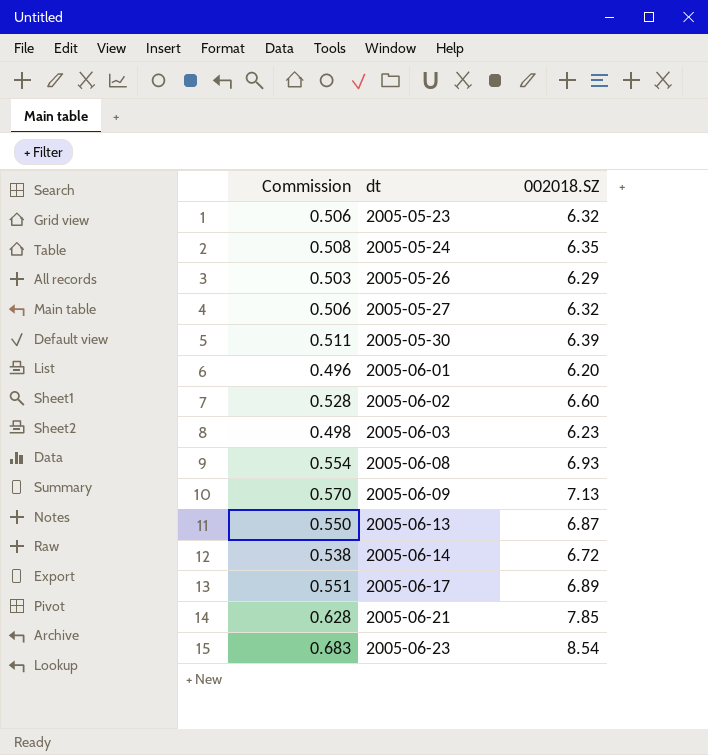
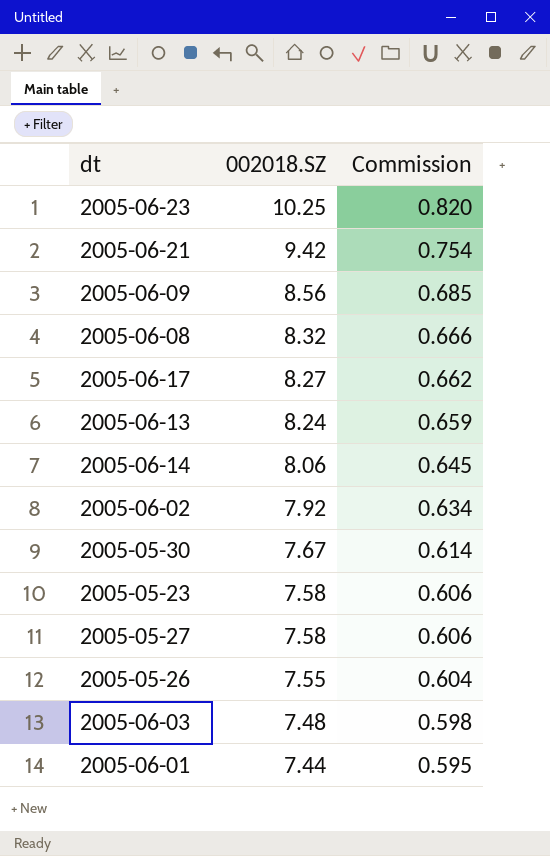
row order: dt ascending -> 002018.SZ descending
column Commission | position: 1 -> 3
row 2005-05-24: 0.508 | 6.35 -> none
2005-06-23 | 002018.SZ: 8.54 -> 10.25
2005-06-23 | Commission: 0.683 -> 0.820
2005-06-21 | 002018.SZ: 7.85 -> 9.42
2005-06-21 | Commission: 0.628 -> 0.754
2005-06-09 | 002018.SZ: 7.13 -> 8.56
2005-06-09 | Commission: 0.570 -> 0.685
2005-06-08 | 002018.SZ: 6.93 -> 8.32
2005-06-08 | Commission: 0.554 -> 0.666
2005-06-17 | 002018.SZ: 6.89 -> 8.27
2005-06-17 | Commission: 0.551 -> 0.662
2005-06-13 | 002018.SZ: 6.87 -> 8.24
2005-06-13 | Commission: 0.550 -> 0.659
2005-06-14 | 002018.SZ: 6.72 -> 8.06
2005-06-14 | Commission: 0.538 -> 0.645
2005-06-02 | 002018.SZ: 6.60 -> 7.92
2005-06-02 | Commission: 0.528 -> 0.634
2005-05-30 | 002018.SZ: 6.39 -> 7.67
2005-05-30 | Commission: 0.511 -> 0.614
2005-05-23 | 002018.SZ: 6.32 -> 7.58
2005-05-23 | Commission: 0.506 -> 0.606
2005-05-27 | 002018.SZ: 6.32 -> 7.58
2005-05-27 | Commission: 0.506 -> 0.606
2005-05-26 | 002018.SZ: 6.29 -> 7.55
2005-05-26 | Commission: 0.503 -> 0.604
2005-06-03 | 002018.SZ: 6.23 -> 7.48
2005-06-03 | Commission: 0.498 -> 0.598
2005-06-01 | 002018.SZ: 6.20 -> 7.44
2005-06-01 | Commission: 0.496 -> 0.595

